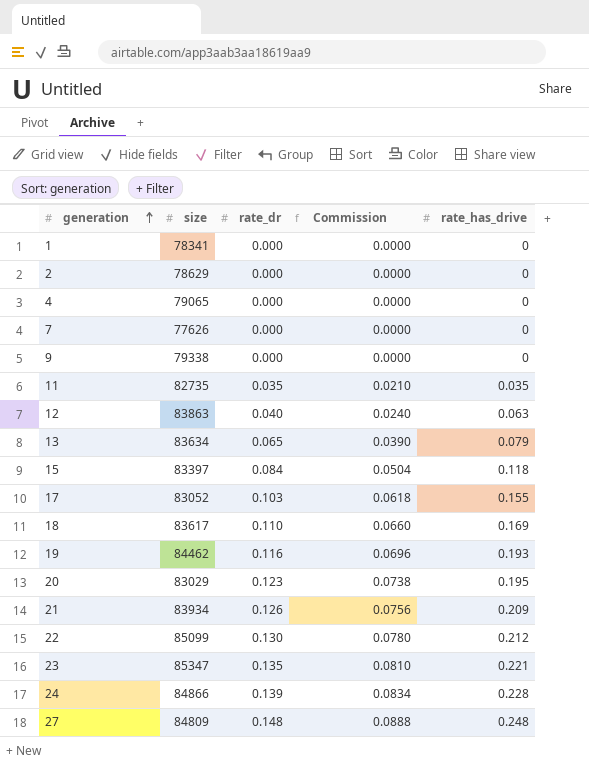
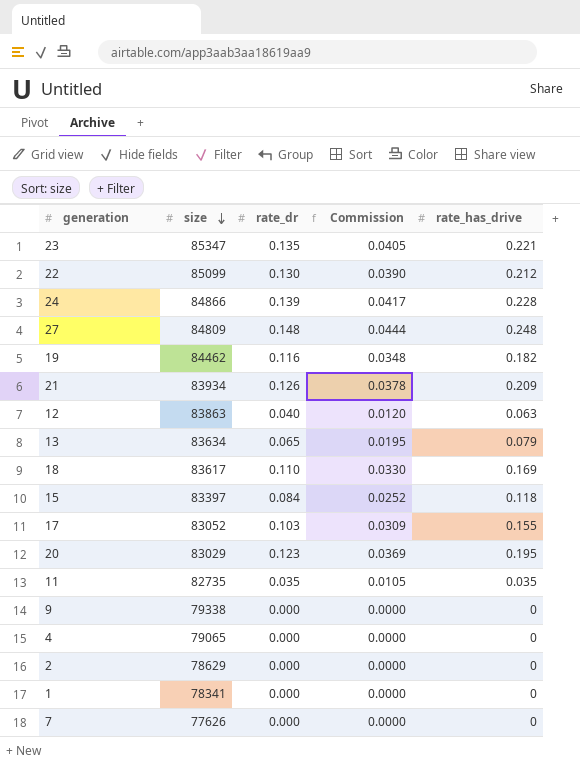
row order: generation ascending -> size descending
column Commission | formula: [rate_dr] * 0.6 -> [rate_dr] * 0.3
19 | rate_has_drive: 0.193 -> 0.182

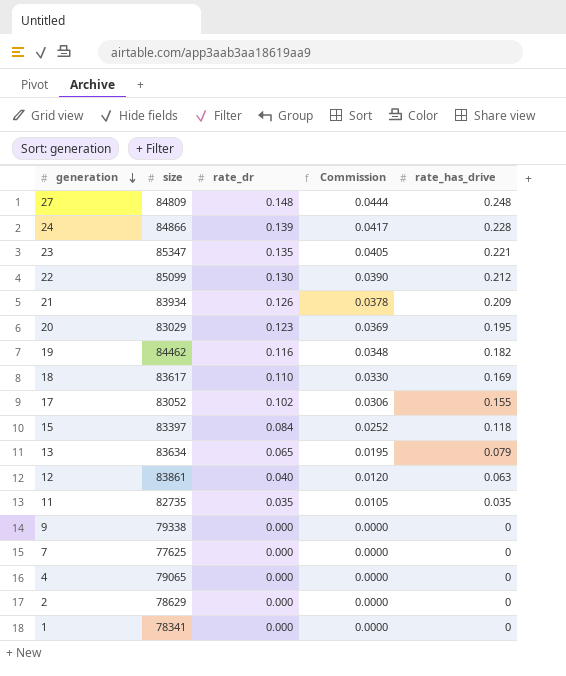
row order: size descending -> generation descending
17 | rate_dr: 0.103 -> 0.102
17 | Commission: 0.0309 -> 0.0306
12 | size: 83863 -> 83861
7 | size: 77626 -> 77625

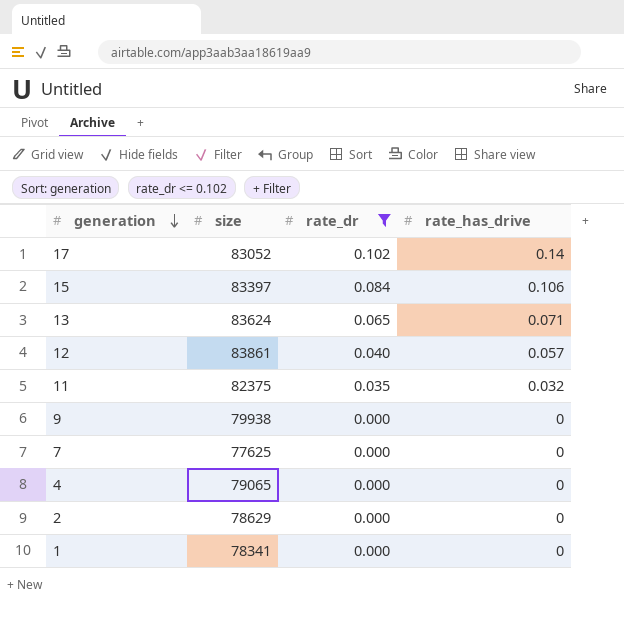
filter: none -> rate_dr <= 0.102
column Commission | formula: [rate_dr] * 0.3 -> none
17 | rate_has_drive: 0.155 -> 0.14
15 | rate_has_drive: 0.118 -> 0.106
13 | size: 83634 -> 83624
13 | rate_has_drive: 0.079 -> 0.071
12 | rate_has_drive: 0.063 -> 0.057
11 | size: 82735 -> 82375
11 | rate_has_drive: 0.035 -> 0.032
9 | size: 79338 -> 79938

